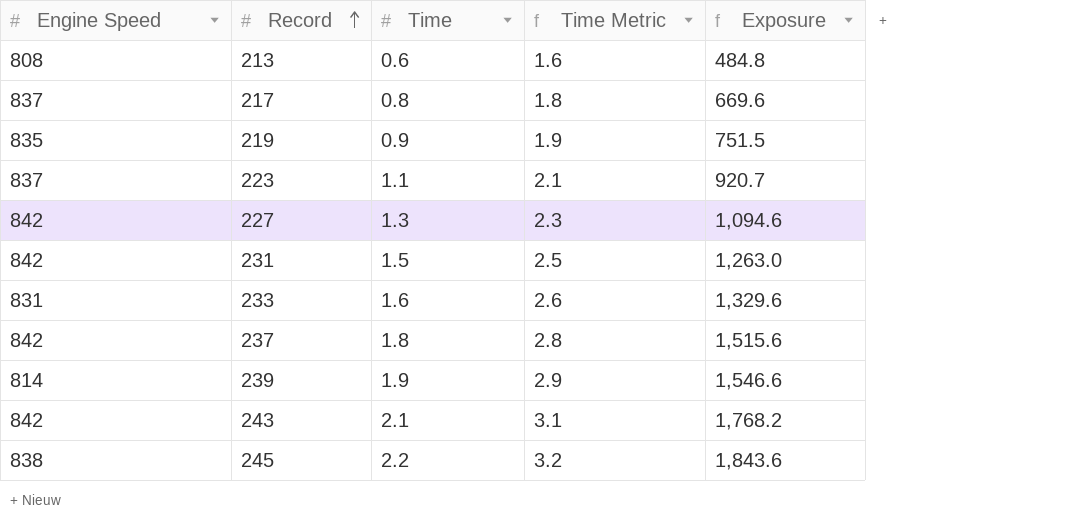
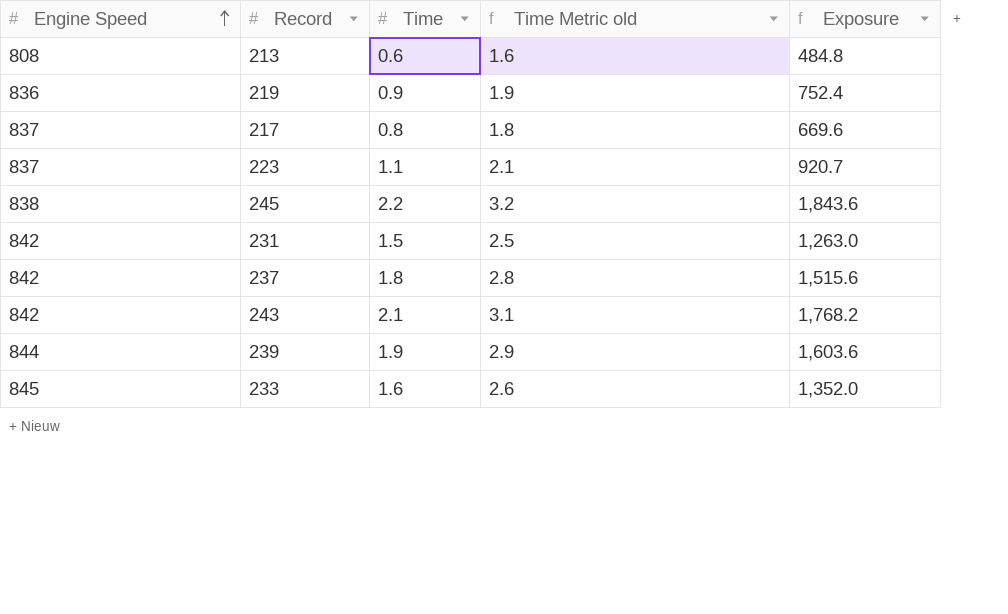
row order: Record ascending -> Engine Speed ascending
column name: Time Metric -> Time Metric old
row 227: 842 | 1.3 | 2.3 | 1,094.6 -> none
219 | Engine Speed: 835 -> 836
219 | Exposure: 751.5 -> 752.4
239 | Engine Speed: 814 -> 844
239 | Exposure: 1,546.6 -> 1,603.6
233 | Engine Speed: 831 -> 845
233 | Exposure: 1,329.6 -> 1,352.0

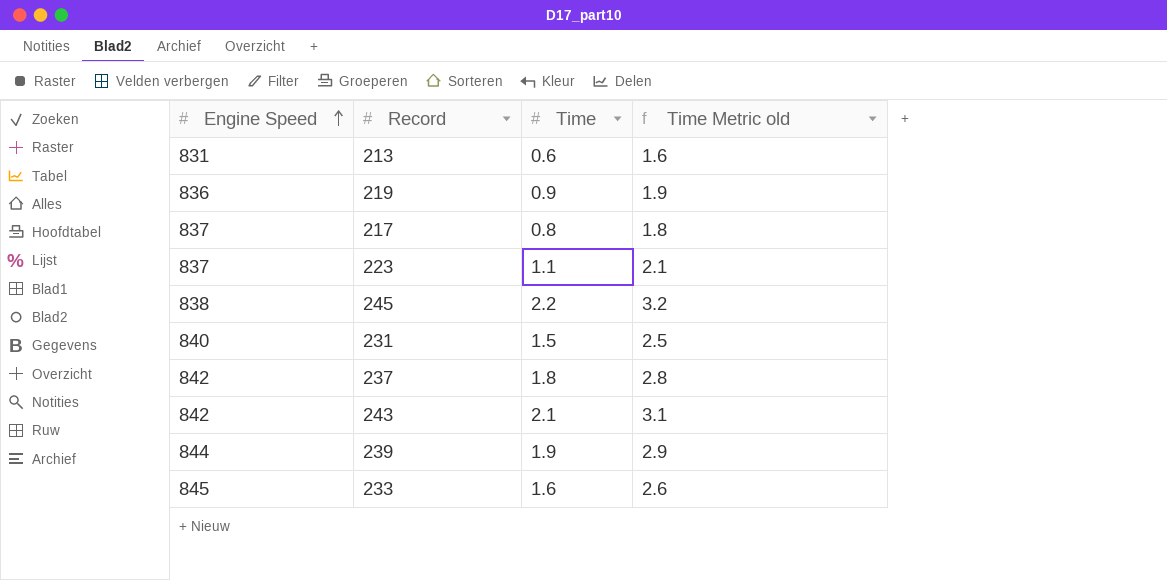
column Exposure | formula: [Engine Speed] * [Time] -> none
213 | Engine Speed: 808 -> 831
231 | Engine Speed: 842 -> 840

